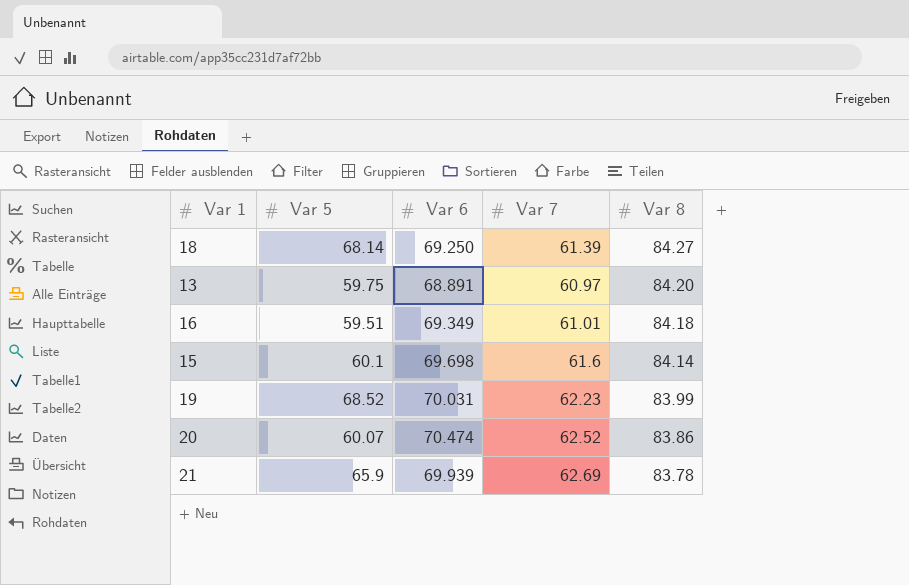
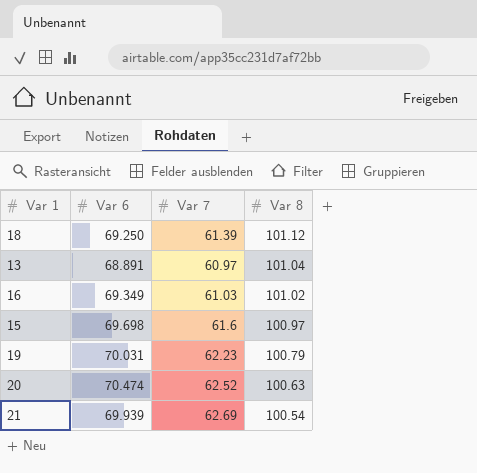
column Var 5 | position: 2 -> none
18 | Var 8: 84.27 -> 101.12
13 | Var 8: 84.20 -> 101.04
16 | Var 7: 61.01 -> 61.03
16 | Var 8: 84.18 -> 101.02
15 | Var 8: 84.14 -> 100.97
19 | Var 8: 83.99 -> 100.79
20 | Var 8: 83.86 -> 100.63
21 | Var 8: 83.78 -> 100.54

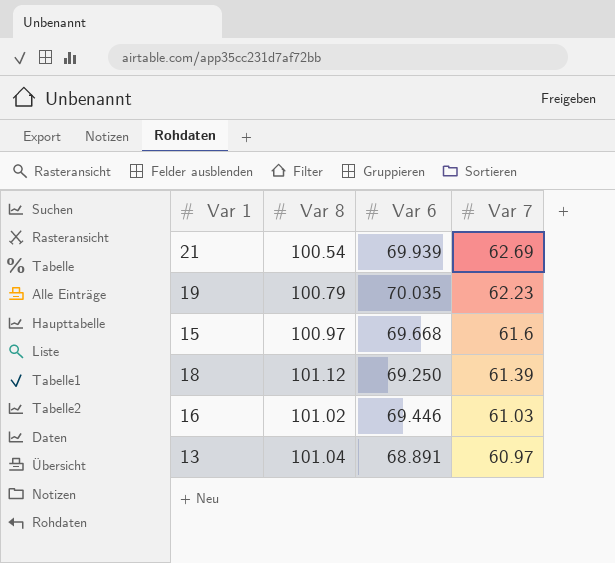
row order: Var 8 descending -> Var 7 descending
column Var 8 | position: 4 -> 2
row 20: 70.474 | 62.52 | 100.63 -> none
19 | Var 6: 70.031 -> 70.035
15 | Var 6: 69.698 -> 69.668
16 | Var 6: 69.349 -> 69.446

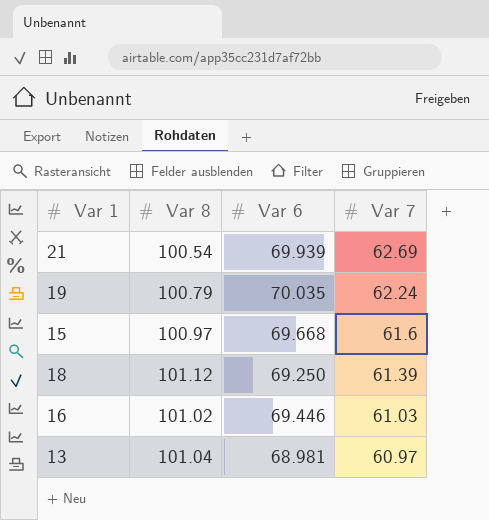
19 | Var 7: 62.23 -> 62.24
13 | Var 6: 68.891 -> 68.981

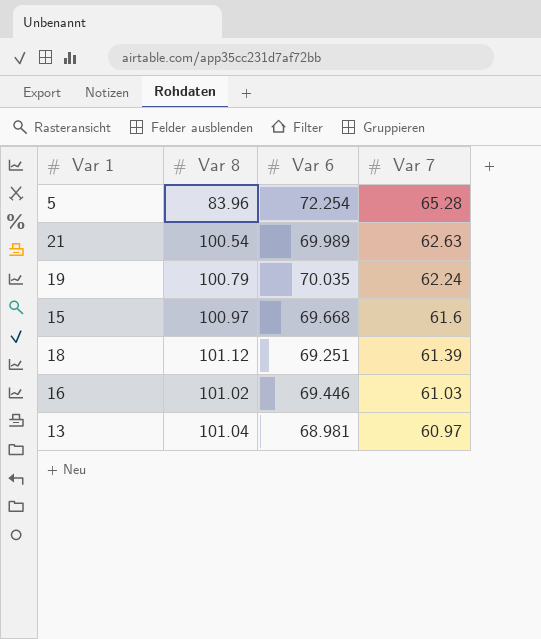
row 5: none -> 83.96 | 72.254 | 65.28
21 | Var 6: 69.939 -> 69.989
21 | Var 7: 62.69 -> 62.63
18 | Var 6: 69.250 -> 69.251

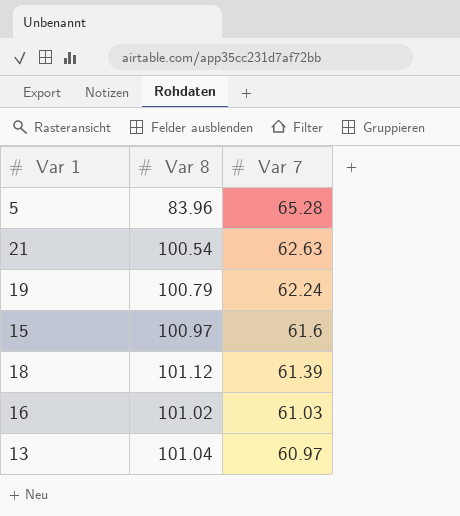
column Var 6 | position: 3 -> none

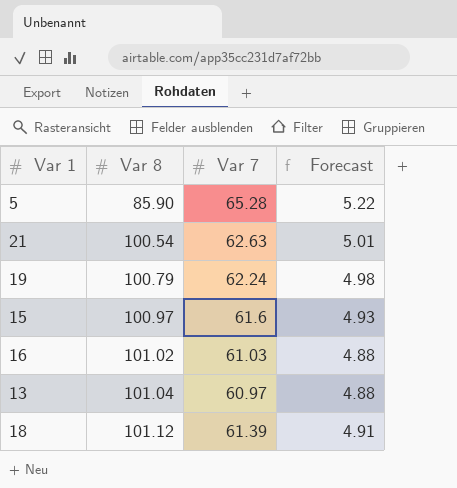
row order: Var 7 descending -> Var 8 ascending
column Forecast | formula: none -> [Var 7] * 0.08
5 | Var 8: 83.96 -> 85.90

